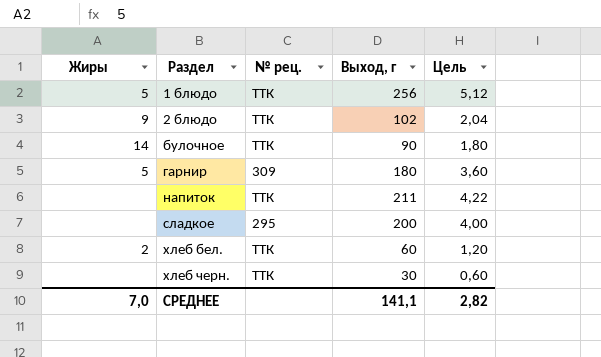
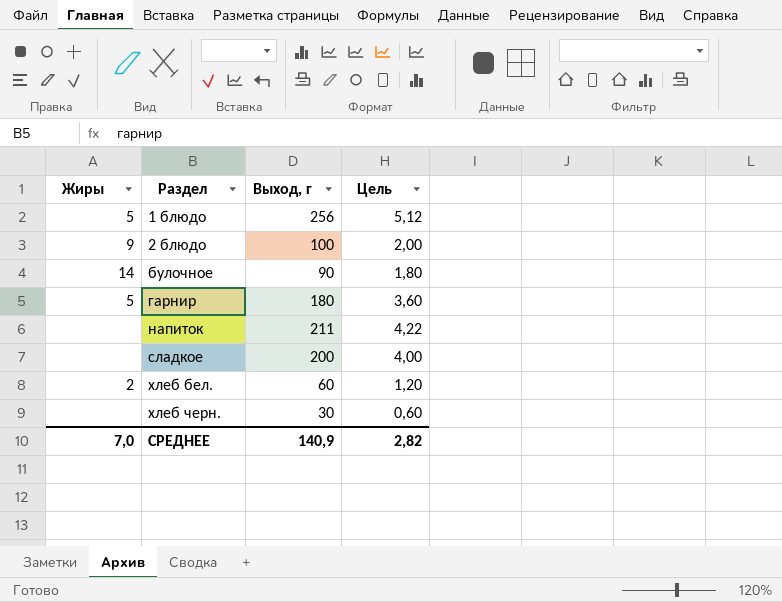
column № рец. | position: 3 -> none
2 блюдо | Выход, г: 102 -> 100
2 блюдо | Цель: 2,04 -> 2,00
СРЕДНЕЕ | Выход, г: 141,1 -> 140,9

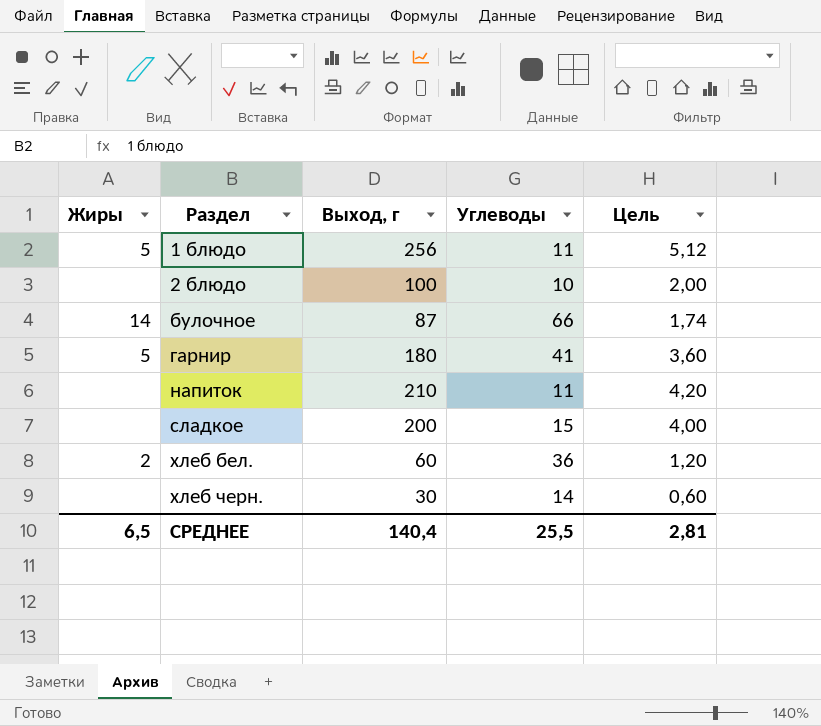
column Углеводы | position: none -> 4
2 блюдо | Жиры: 9 -> none
булочное | Выход, г: 90 -> 87
булочное | Цель: 1,80 -> 1,74
напиток | Выход, г: 211 -> 210
напиток | Цель: 4,22 -> 4,20
СРЕДНЕЕ | Жиры: 7,0 -> 6,5
СРЕДНЕЕ | Выход, г: 140,9 -> 140,4
СРЕДНЕЕ | Цель: 2,82 -> 2,81

